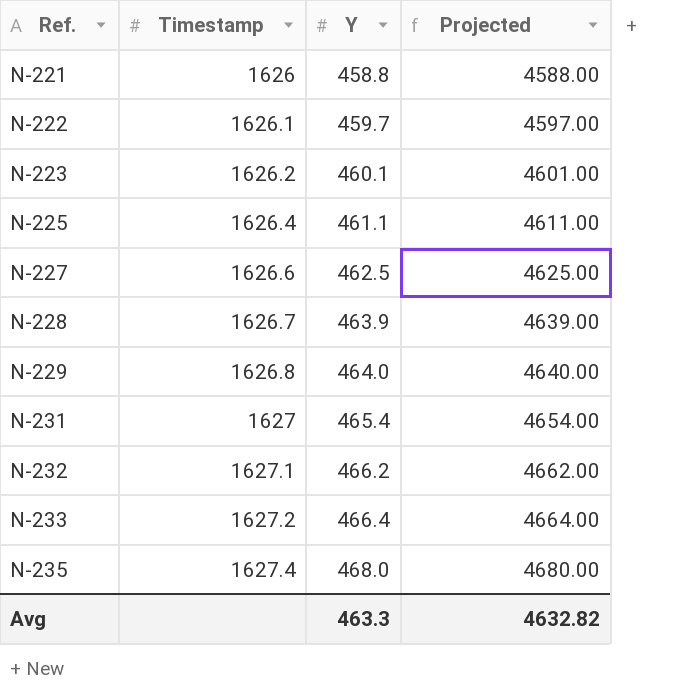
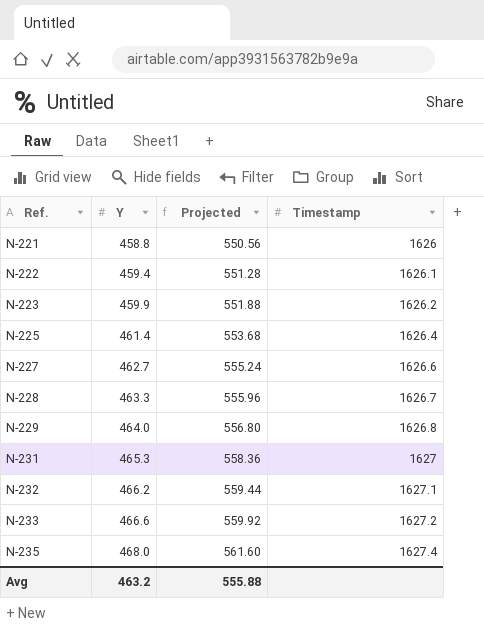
column Projected | formula: [Y] * 10 -> [Y] * 1.2
column Timestamp | position: 2 -> 4
N-222 | Y: 459.7 -> 459.4
N-223 | Y: 460.1 -> 459.9
N-225 | Y: 461.1 -> 461.4
N-227 | Y: 462.5 -> 462.7
N-228 | Y: 463.9 -> 463.3
N-231 | Y: 465.4 -> 465.3
N-233 | Y: 466.4 -> 466.6
Avg | Y: 463.3 -> 463.2
Avg | Projected: 4632.82 -> 555.88

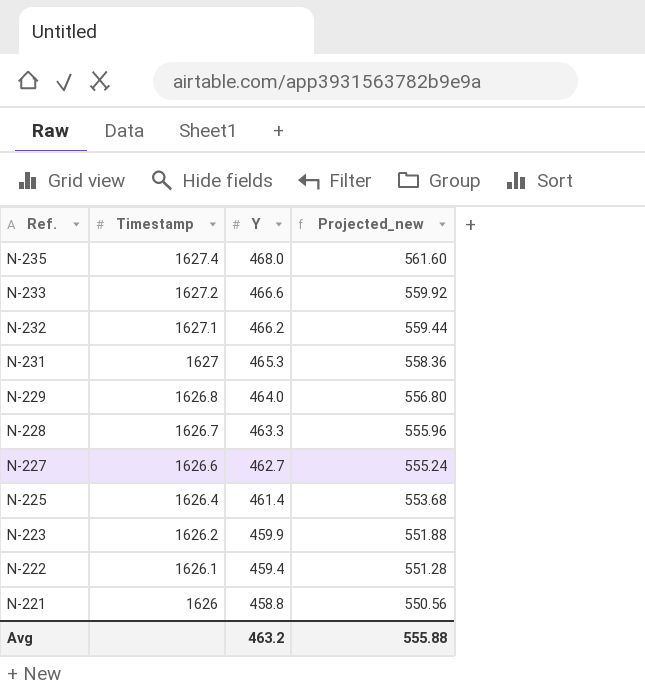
row order: Ref. ascending -> Ref. descending
column Timestamp | position: 4 -> 2
column name: Projected -> Projected_new

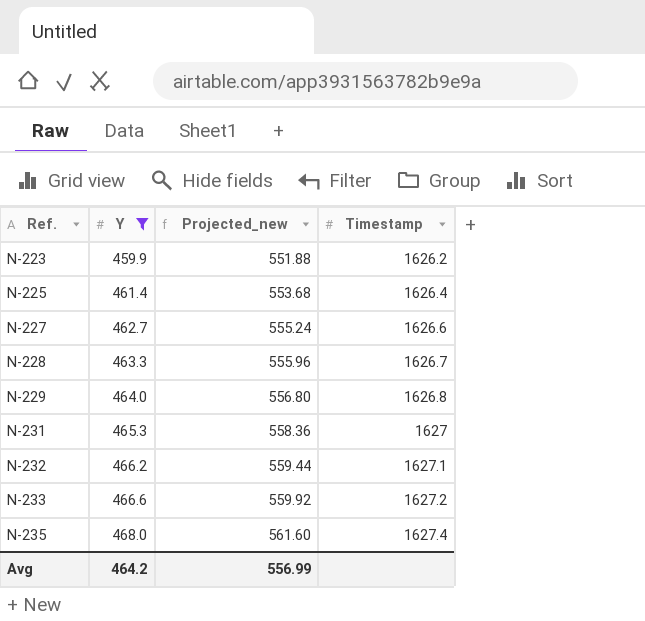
filter: none -> Y >= 459.9
row order: Ref. descending -> Ref. ascending
column Timestamp | position: 2 -> 4
Avg | Y: 463.2 -> 464.2
Avg | Projected_new: 555.88 -> 556.99

